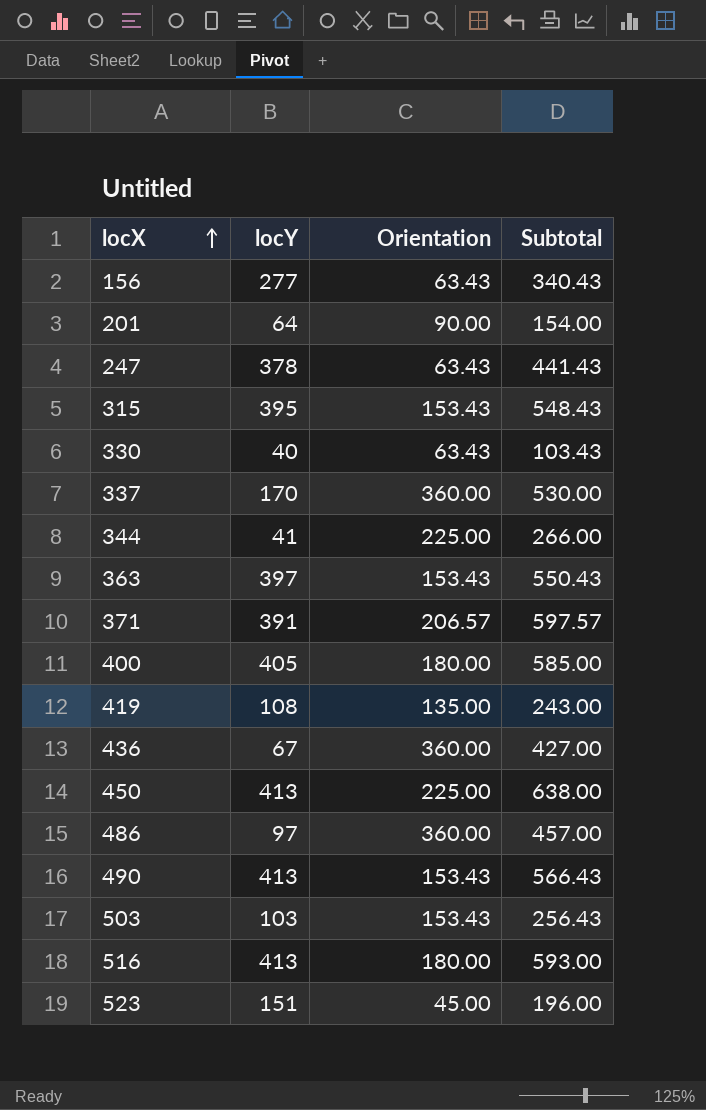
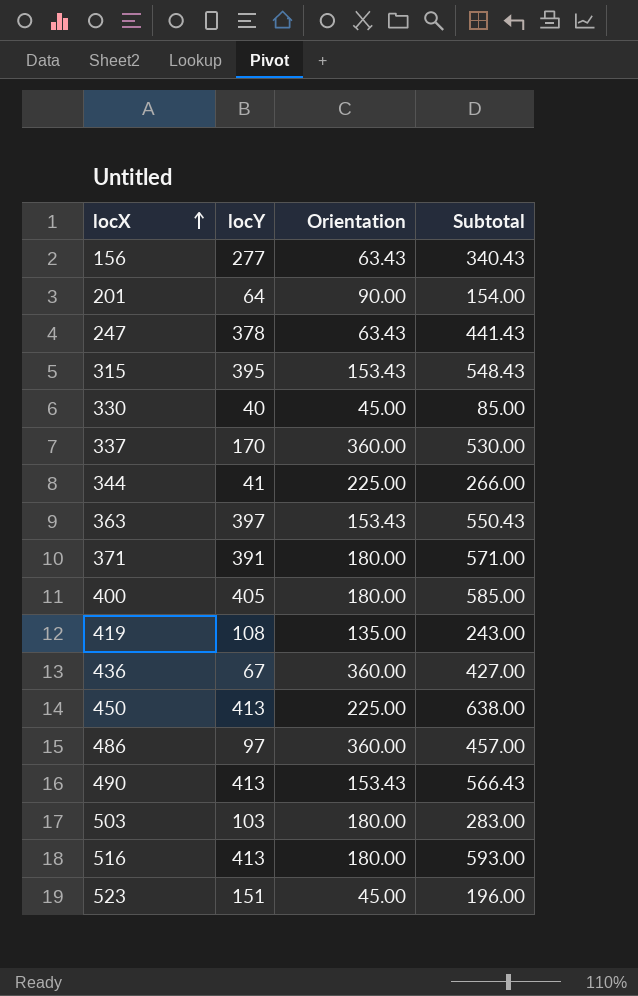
330 | Orientation: 63.43 -> 45.00
330 | Subtotal: 103.43 -> 85.00
371 | Orientation: 206.57 -> 180.00
371 | Subtotal: 597.57 -> 571.00
503 | Orientation: 153.43 -> 180.00
503 | Subtotal: 256.43 -> 283.00

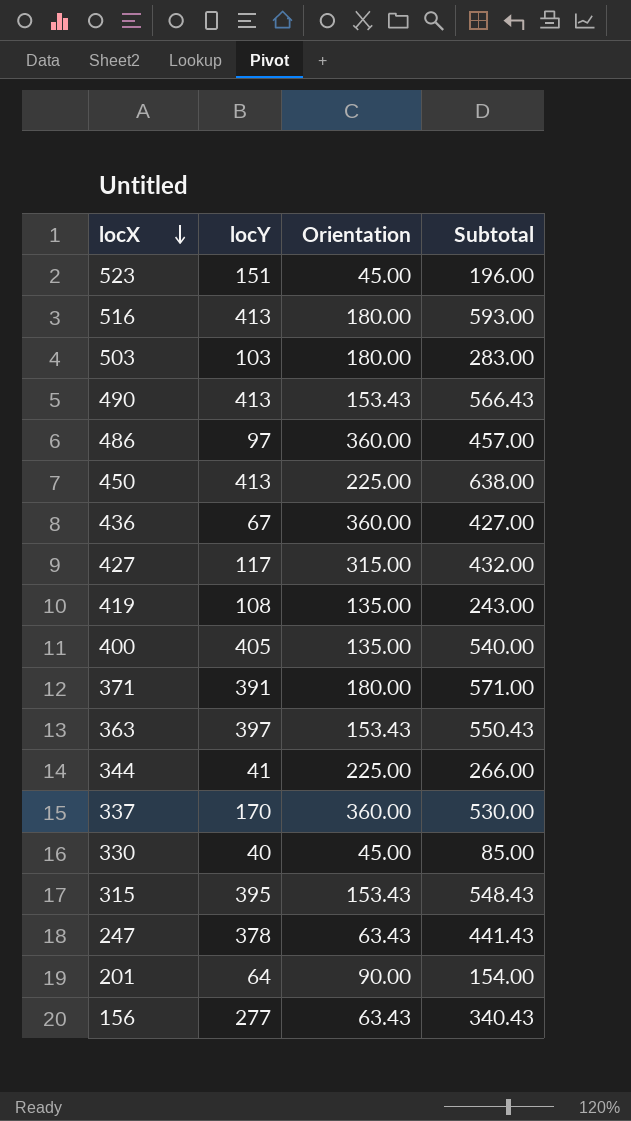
row order: locX ascending -> locX descending
row 427: none -> 117 | 315.00 | 432.00
400 | Orientation: 180.00 -> 135.00
400 | Subtotal: 585.00 -> 540.00

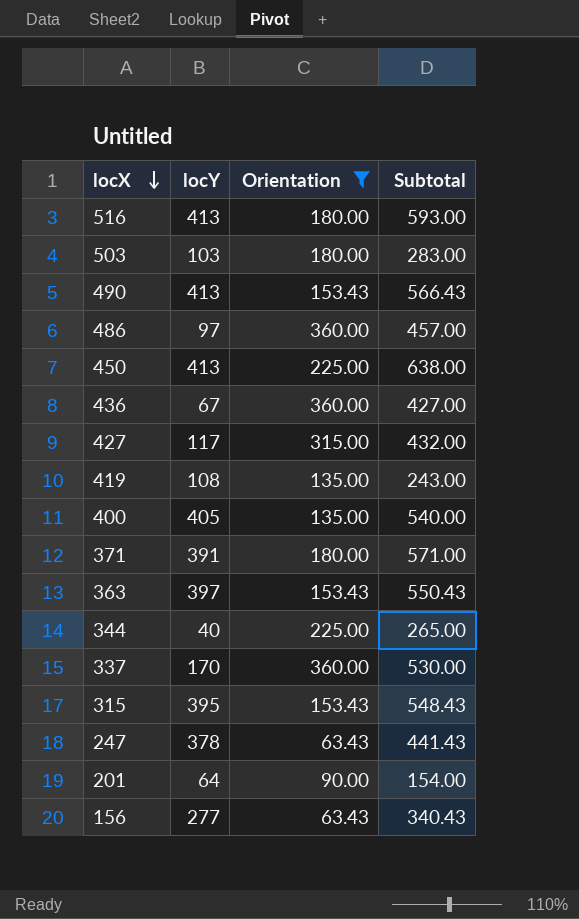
filter: none -> Orientation != 45.00
344 | locY: 41 -> 40
344 | Subtotal: 266.00 -> 265.00

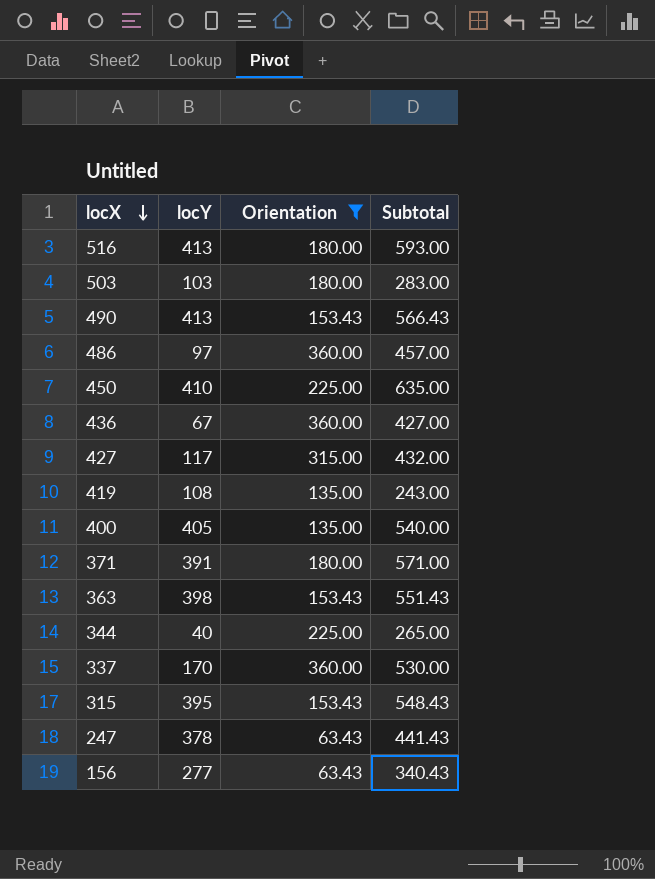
row 201: 64 | 90.00 | 154.00 -> none
450 | locY: 413 -> 410
450 | Subtotal: 638.00 -> 635.00
363 | locY: 397 -> 398
363 | Subtotal: 550.43 -> 551.43

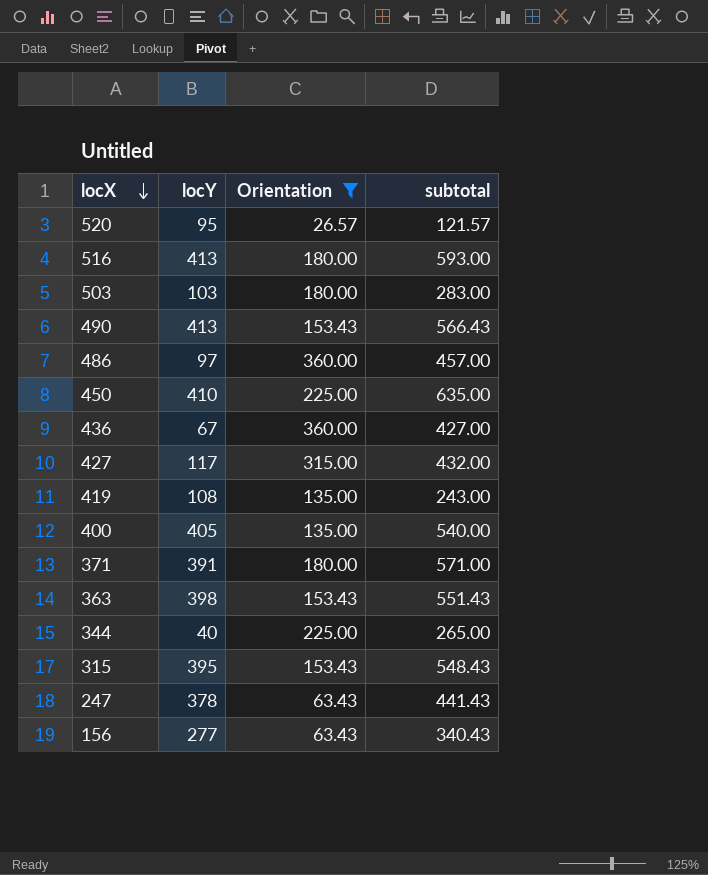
column name: Subtotal -> subtotal
row 337: 170 | 360.00 | 530.00 -> none
row 520: none -> 95 | 26.57 | 121.57

